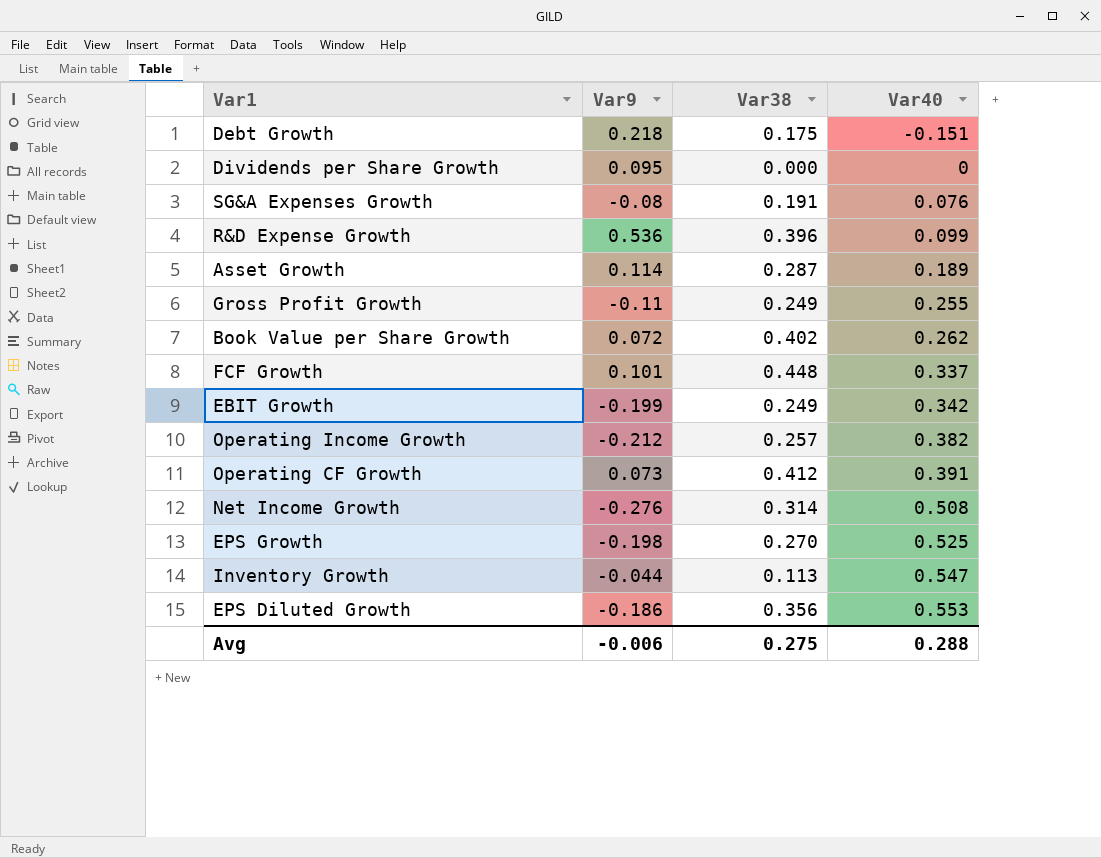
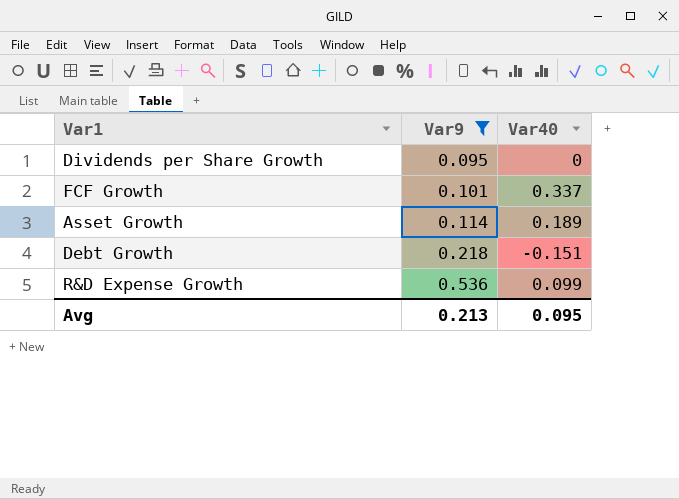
filter: none -> Var9 >= 0.095
row order: Var40 ascending -> Var9 ascending
column Var38 | position: 3 -> none
Avg | Var9: -0.006 -> 0.213
Avg | Var40: 0.288 -> 0.095

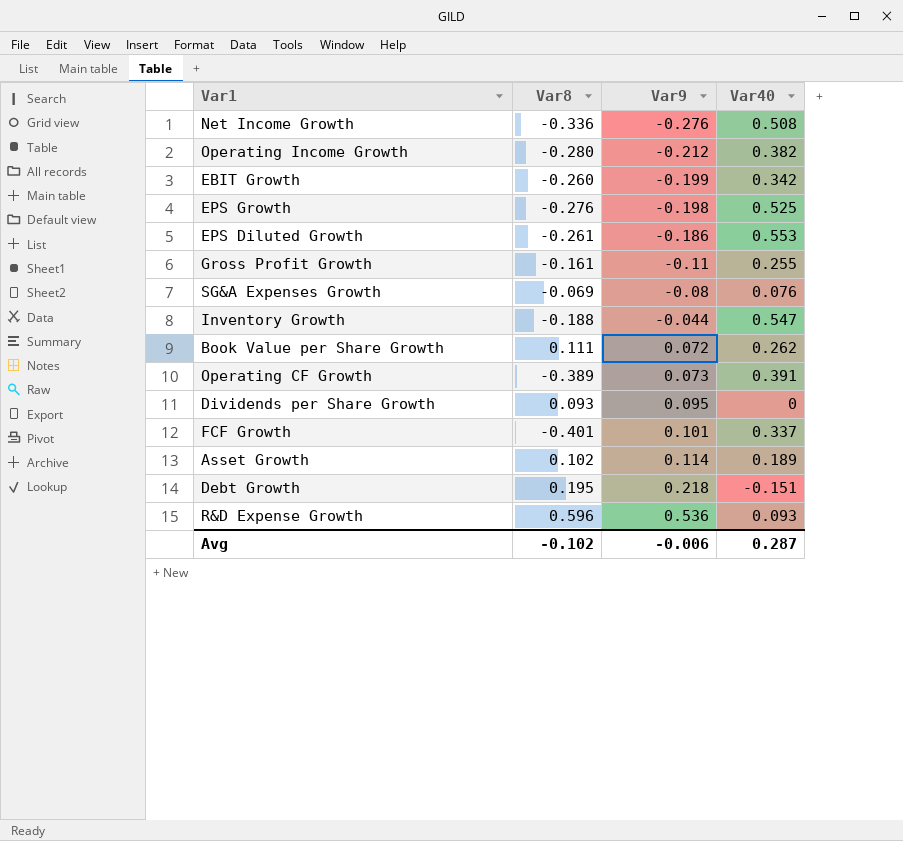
filter: Var9 >= 0.095 -> none
column Var8 | position: none -> 2
R&D Expense Growth | Var40: 0.099 -> 0.093
Avg | Var9: 0.213 -> -0.006
Avg | Var40: 0.095 -> 0.287

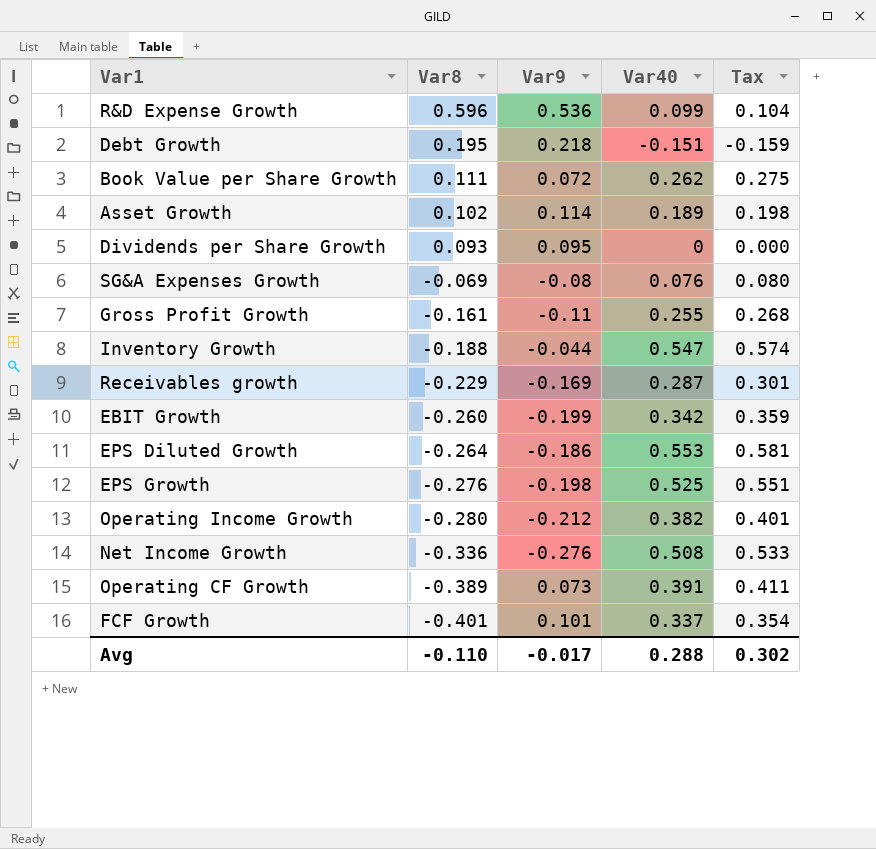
row order: Var9 ascending -> Var8 descending
column Tax | formula: none -> [Var40] * 1.05
R&D Expense Growth | Var40: 0.093 -> 0.099
row Receivables growth: none -> -0.229 | -0.169 | 0.287 | 0.301
EPS Diluted Growth | Var8: -0.261 -> -0.264
Avg | Var8: -0.102 -> -0.110
Avg | Var9: -0.006 -> -0.017
Avg | Var40: 0.287 -> 0.288

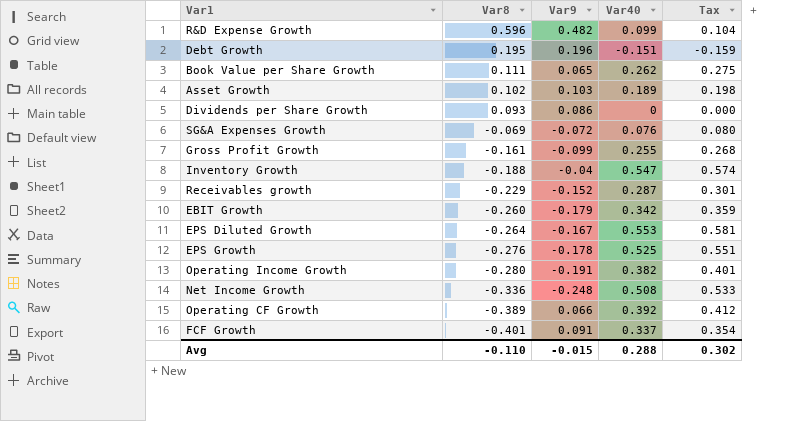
R&D Expense Growth | Var9: 0.536 -> 0.482
Debt Growth | Var9: 0.218 -> 0.196
Book Value per Share Growth | Var9: 0.072 -> 0.065
Asset Growth | Var9: 0.114 -> 0.103
Dividends per Share Growth | Var9: 0.095 -> 0.086
SG&A Expenses Growth | Var9: -0.08 -> -0.072
Gross Profit Growth | Var9: -0.11 -> -0.099
Inventory Growth | Var9: -0.044 -> -0.04
Receivables growth | Var9: -0.169 -> -0.152
EBIT Growth | Var9: -0.199 -> -0.179
EPS Diluted Growth | Var9: -0.186 -> -0.167
EPS Growth | Var9: -0.198 -> -0.178
Operating Income Growth | Var9: -0.212 -> -0.191
Net Income Growth | Var9: -0.276 -> -0.248
Operating CF Growth | Var9: 0.073 -> 0.066
Operating CF Growth | Var40: 0.391 -> 0.392
Operating CF Growth | Tax: 0.411 -> 0.412
FCF Growth | Var9: 0.101 -> 0.091
Avg | Var9: -0.017 -> -0.015

